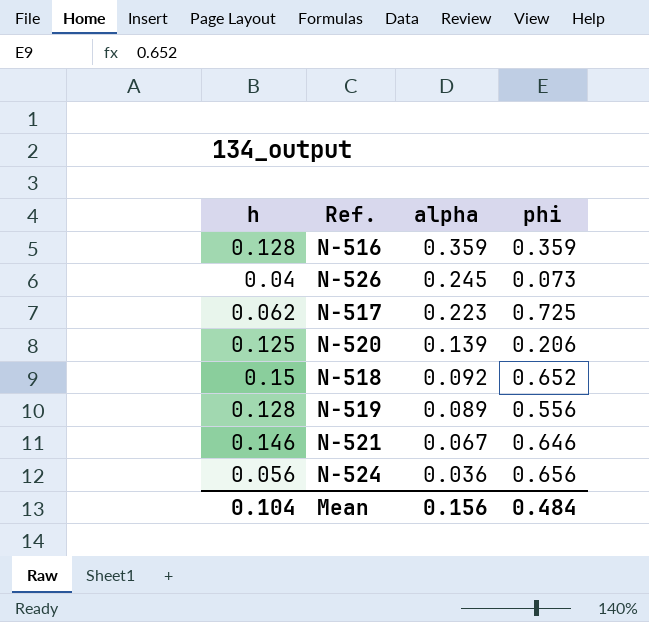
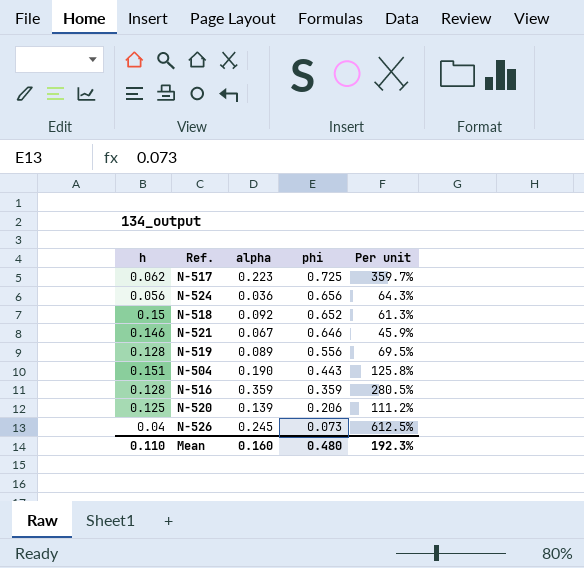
row order: alpha descending -> phi descending
column Per unit | formula: none -> [alpha] / [h]
row N-504: none -> 0.151 | 0.190 | 0.443 | 125.8%
Mean | h: 0.104 -> 0.110
Mean | alpha: 0.156 -> 0.160
Mean | phi: 0.484 -> 0.480

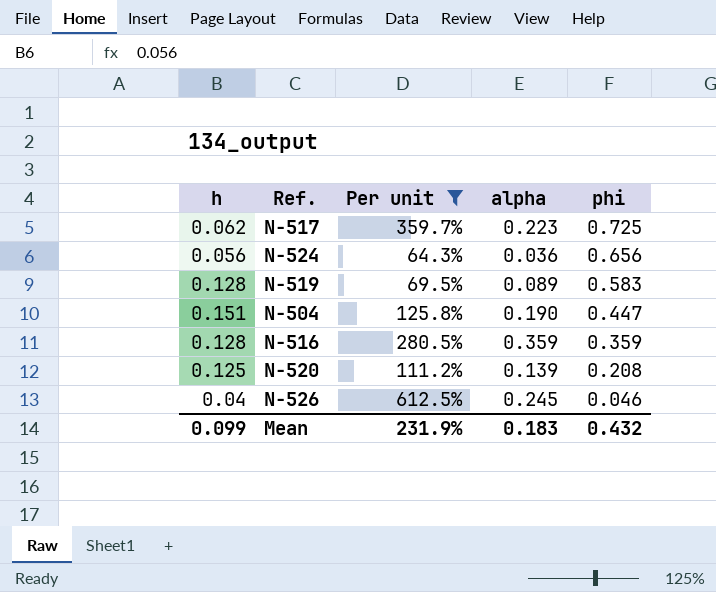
filter: none -> Per unit >= 64.3%
column Per unit | position: 5 -> 3
N-519 | phi: 0.556 -> 0.583
N-504 | phi: 0.443 -> 0.447
N-520 | phi: 0.206 -> 0.208
N-526 | phi: 0.073 -> 0.046
Mean | h: 0.110 -> 0.099
Mean | Per unit: 192.3% -> 231.9%
Mean | alpha: 0.160 -> 0.183
Mean | phi: 0.480 -> 0.432

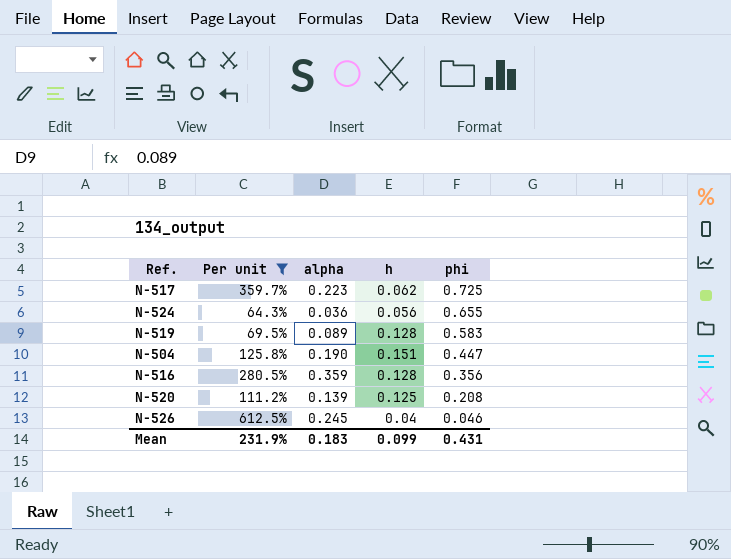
column h | position: 1 -> 4
N-524 | phi: 0.656 -> 0.655
N-516 | phi: 0.359 -> 0.356
Mean | phi: 0.432 -> 0.431

